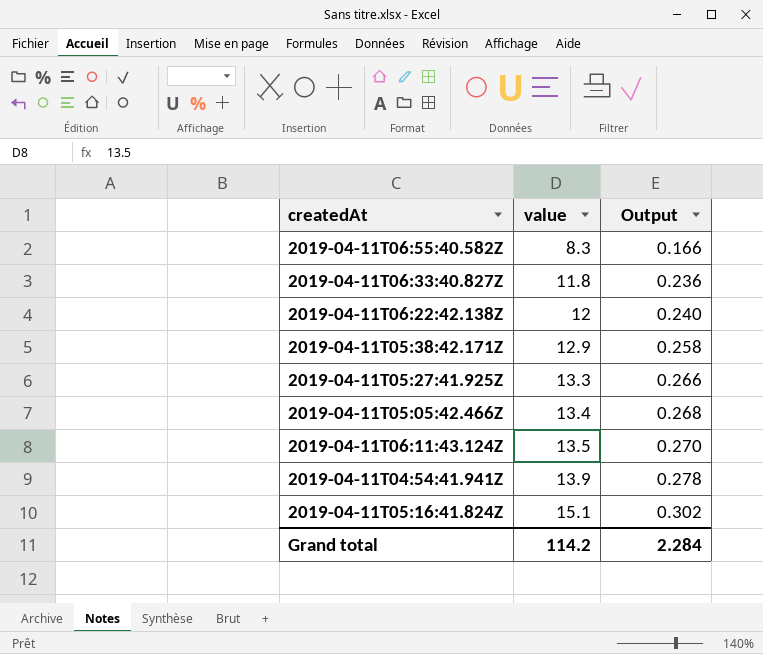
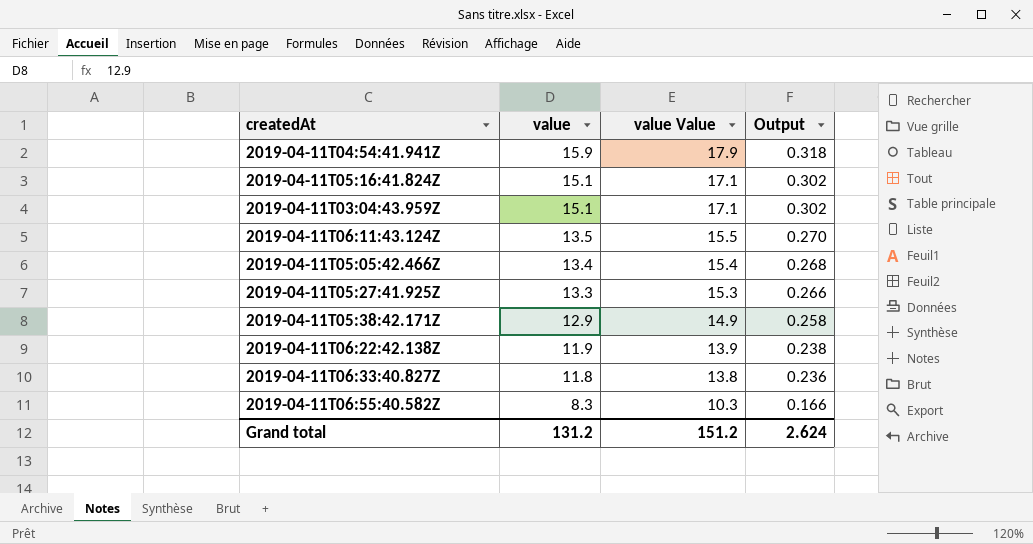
row order: value ascending -> value descending
column value Value | formula: none -> [value] + 2
2019-04-11T04:54:41.941Z | value: 13.9 -> 15.9
2019-04-11T04:54:41.941Z | Output: 0.278 -> 0.318
row 2019-04-11T03:04:43.959Z: none -> 15.1 | 17.1 | 0.302
2019-04-11T06:22:42.138Z | value: 12 -> 11.9
2019-04-11T06:22:42.138Z | Output: 0.240 -> 0.238
Grand total | value: 114.2 -> 131.2
Grand total | Output: 2.284 -> 2.624

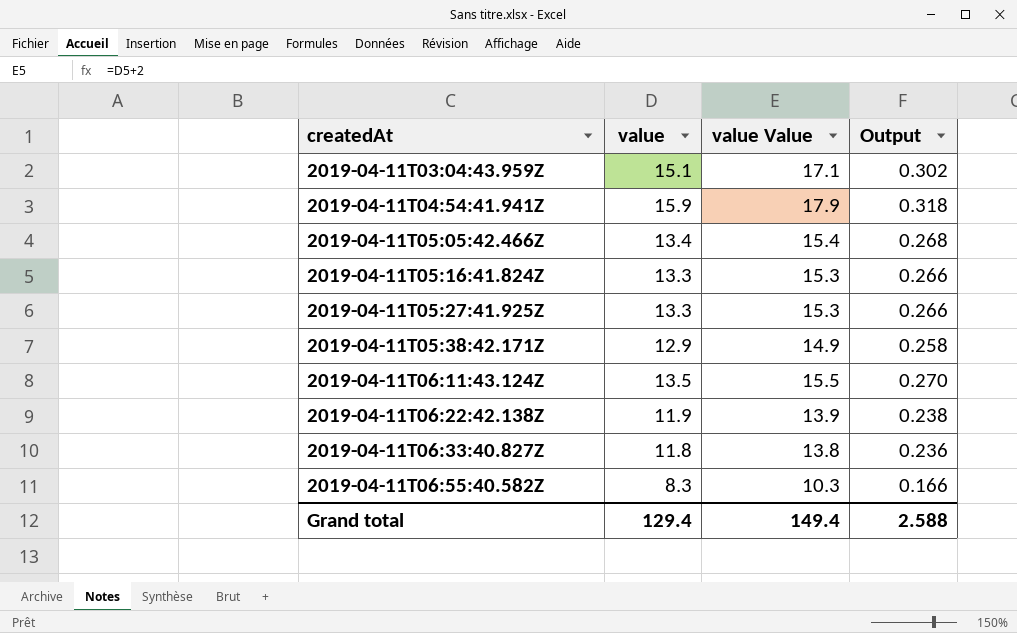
row order: value descending -> createdAt ascending
2019-04-11T05:16:41.824Z | value: 15.1 -> 13.3
2019-04-11T05:16:41.824Z | value Value: 17.1 -> 15.3
2019-04-11T05:16:41.824Z | Output: 0.302 -> 0.266
Grand total | value: 131.2 -> 129.4
Grand total | value Value: 151.2 -> 149.4
Grand total | Output: 2.624 -> 2.588

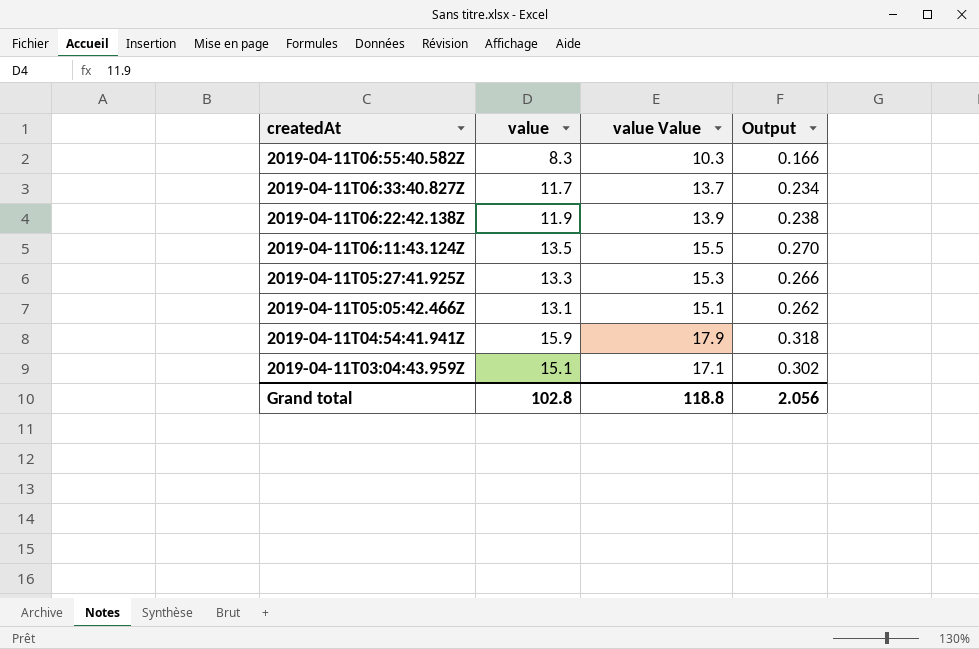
row order: createdAt ascending -> createdAt descending
row 2019-04-11T05:16:41.824Z: 13.3 | 15.3 | 0.266 -> none
row 2019-04-11T05:38:42.171Z: 12.9 | 14.9 | 0.258 -> none
2019-04-11T06:33:40.827Z | value: 11.8 -> 11.7
2019-04-11T06:33:40.827Z | value Value: 13.8 -> 13.7
2019-04-11T06:33:40.827Z | Output: 0.236 -> 0.234
2019-04-11T05:05:42.466Z | value: 13.4 -> 13.1
2019-04-11T05:05:42.466Z | value Value: 15.4 -> 15.1
2019-04-11T05:05:42.466Z | Output: 0.268 -> 0.262
Grand total | value: 129.4 -> 102.8
Grand total | value Value: 149.4 -> 118.8
Grand total | Output: 2.588 -> 2.056

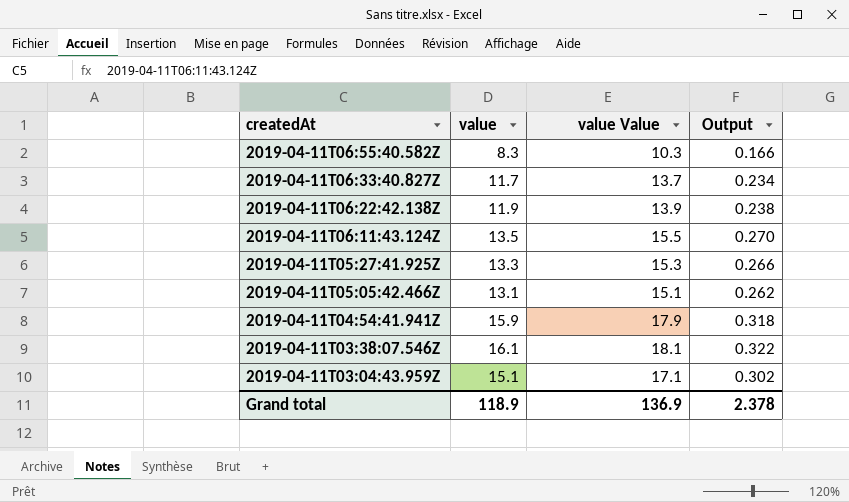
row 2019-04-11T03:38:07.546Z: none -> 16.1 | 18.1 | 0.322
Grand total | value: 102.8 -> 118.9
Grand total | value Value: 118.8 -> 136.9
Grand total | Output: 2.056 -> 2.378

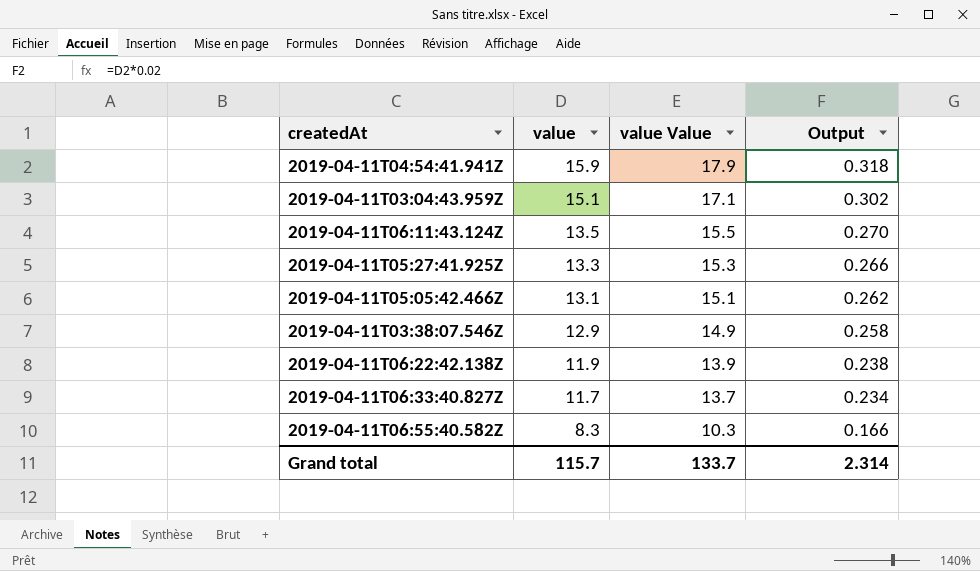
row order: createdAt descending -> value descending
2019-04-11T03:38:07.546Z | value: 16.1 -> 12.9
2019-04-11T03:38:07.546Z | value Value: 18.1 -> 14.9
2019-04-11T03:38:07.546Z | Output: 0.322 -> 0.258
Grand total | value: 118.9 -> 115.7
Grand total | value Value: 136.9 -> 133.7
Grand total | Output: 2.378 -> 2.314

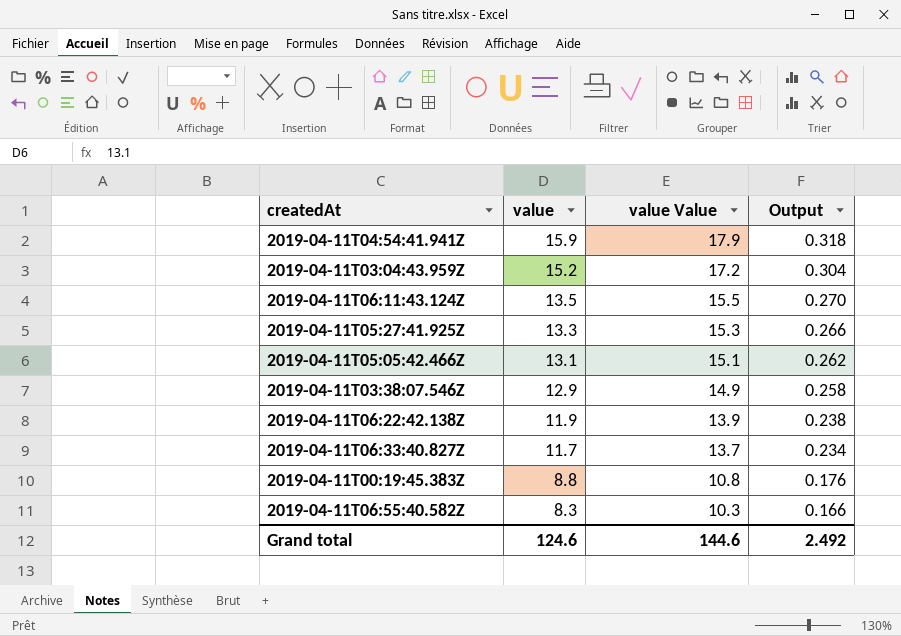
2019-04-11T03:04:43.959Z | value: 15.1 -> 15.2
2019-04-11T03:04:43.959Z | value Value: 17.1 -> 17.2
2019-04-11T03:04:43.959Z | Output: 0.302 -> 0.304
row 2019-04-11T00:19:45.383Z: none -> 8.8 | 10.8 | 0.176
Grand total | value: 115.7 -> 124.6
Grand total | value Value: 133.7 -> 144.6
Grand total | Output: 2.314 -> 2.492

